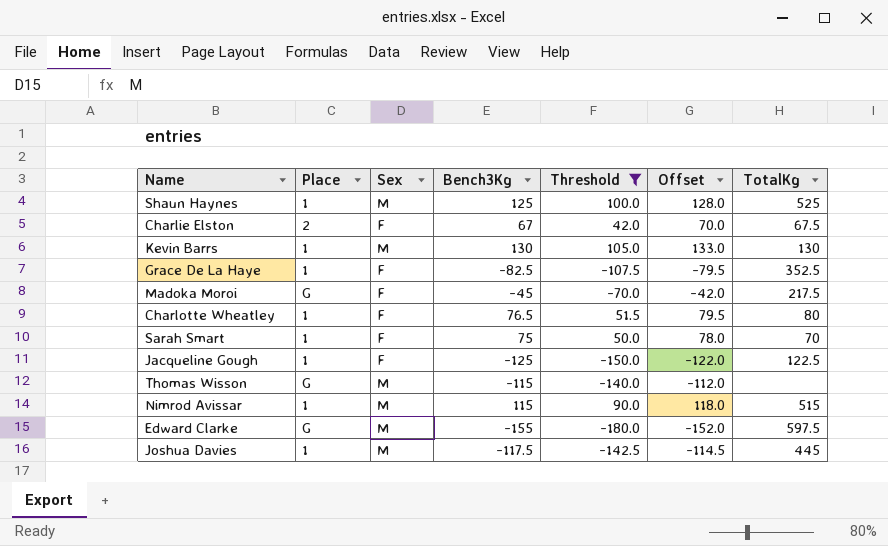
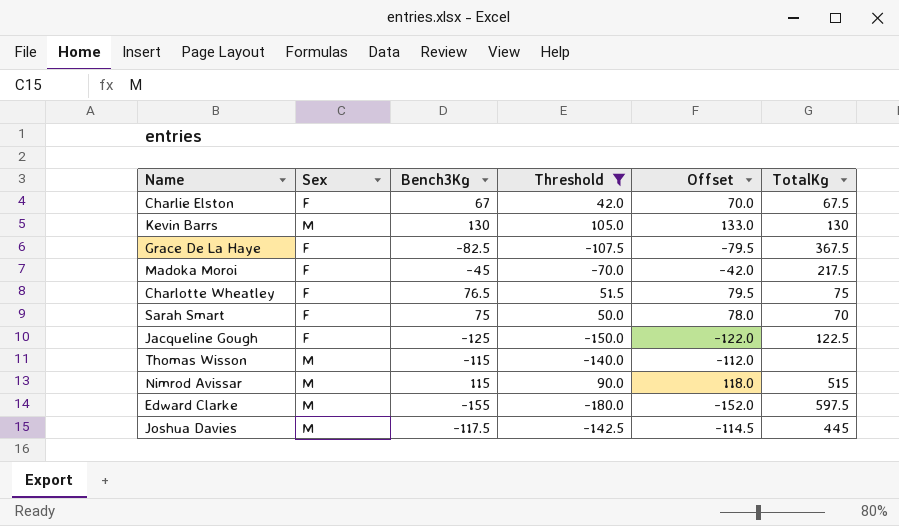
column Place | position: 2 -> none
row Shaun Haynes: 1 | M | 125 | 100.0 | 128.0 | 525 -> none
Grace De La Haye | TotalKg: 352.5 -> 367.5
Charlotte Wheatley | TotalKg: 80 -> 75

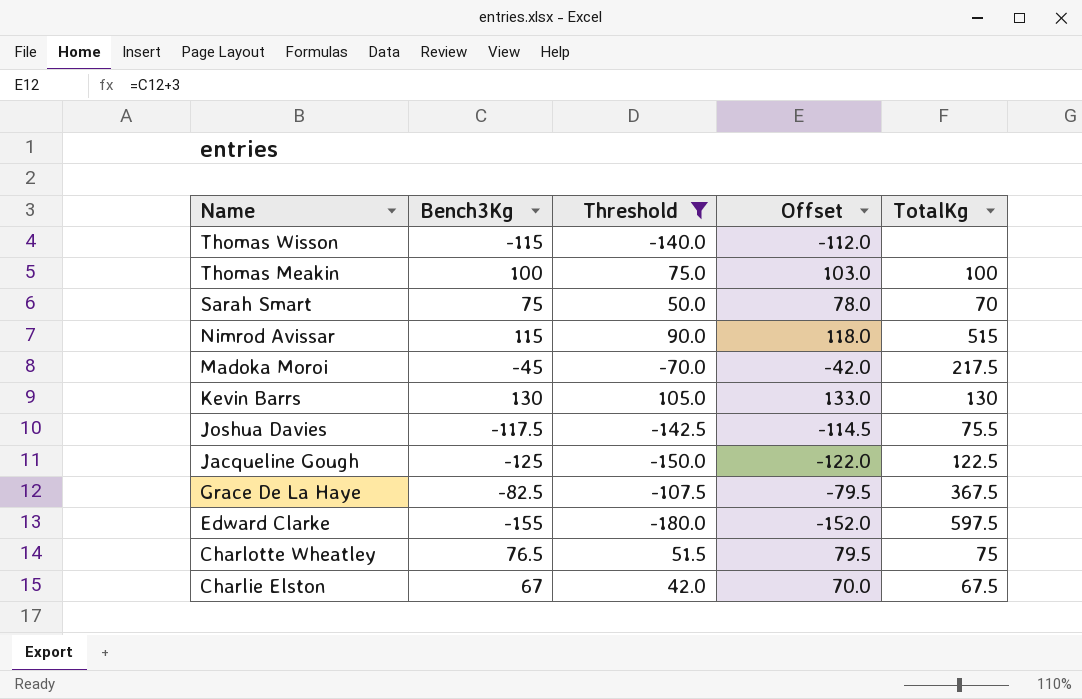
row order: none -> Name descending
column Sex | position: 2 -> none
row Thomas Meakin: none -> 100 | 75.0 | 103.0 | 100
Joshua Davies | TotalKg: 445 -> 75.5

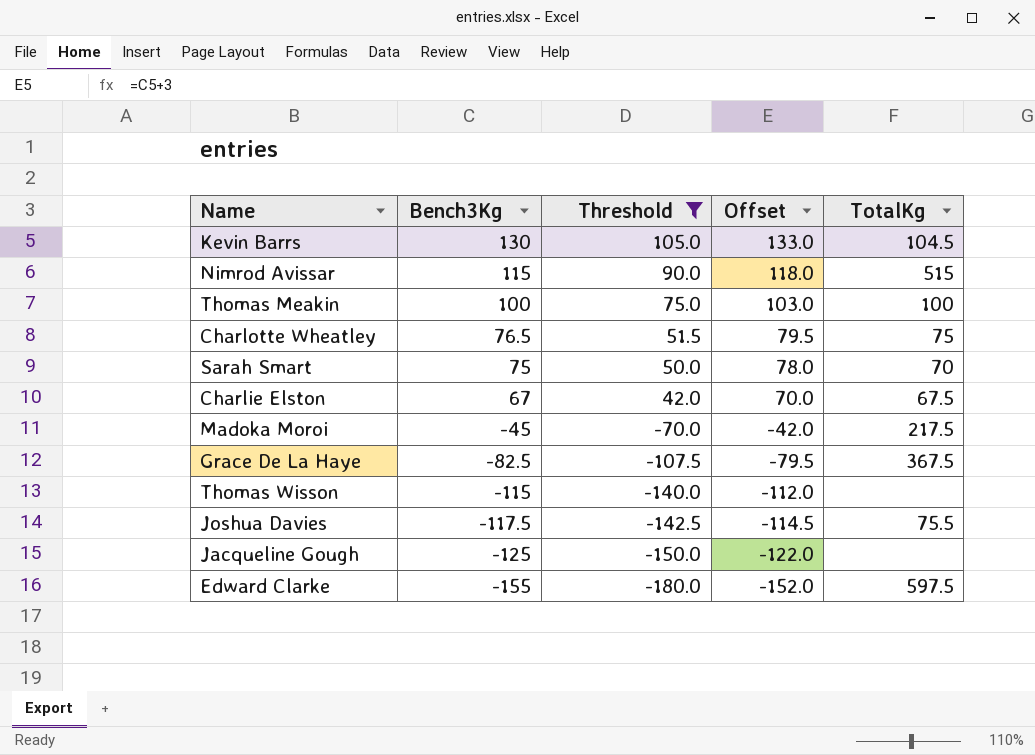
row order: Name descending -> Bench3Kg descending
Kevin Barrs | TotalKg: 130 -> 104.5
Jacqueline Gough | TotalKg: 122.5 -> none

